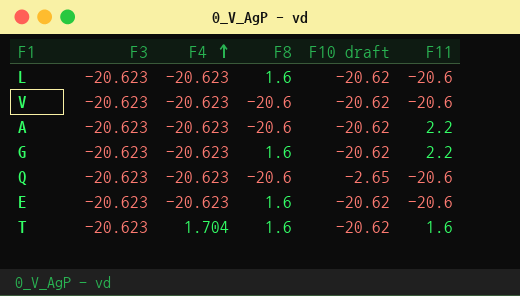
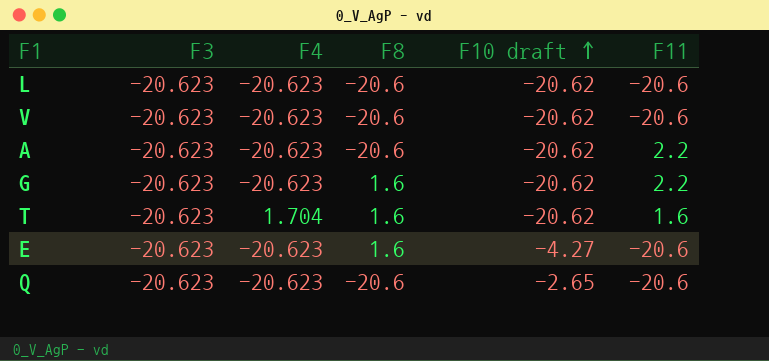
row order: F4 ascending -> F10 draft ascending
L | F8: 1.6 -> -20.6
E | F10 draft: -20.62 -> -4.27

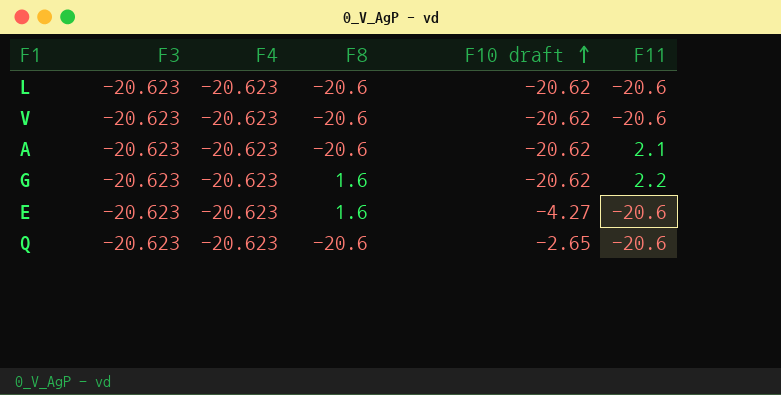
row T: -20.623 | 1.704 | 1.6 | -20.62 | 1.6 -> none
A | F11: 2.2 -> 2.1

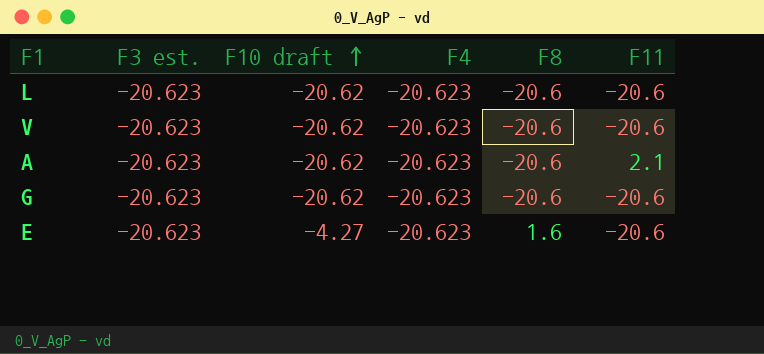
column name: F3 -> F3 est.
column F10 draft | position: 5 -> 3
row Q: -20.623 | -20.623 | -20.6 | -2.65 | -20.6 -> none
G | F8: 1.6 -> -20.6
G | F11: 2.2 -> -20.6

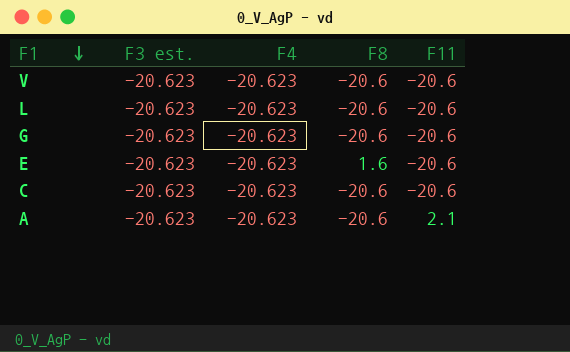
row order: F10 draft ascending -> F1 descending
column F10 draft | position: 3 -> none
row C: none -> -20.623 | -20.623 | -20.6 | -20.6

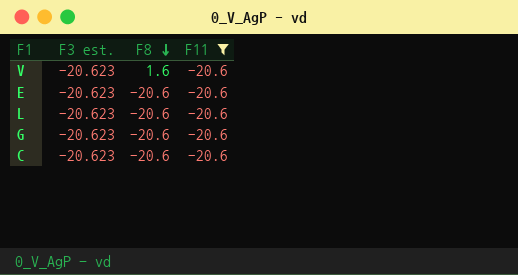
filter: none -> F11 = -20.6
row order: F1 descending -> F8 descending
column F4 | position: 3 -> none
V | F8: -20.6 -> 1.6
E | F8: 1.6 -> -20.6

